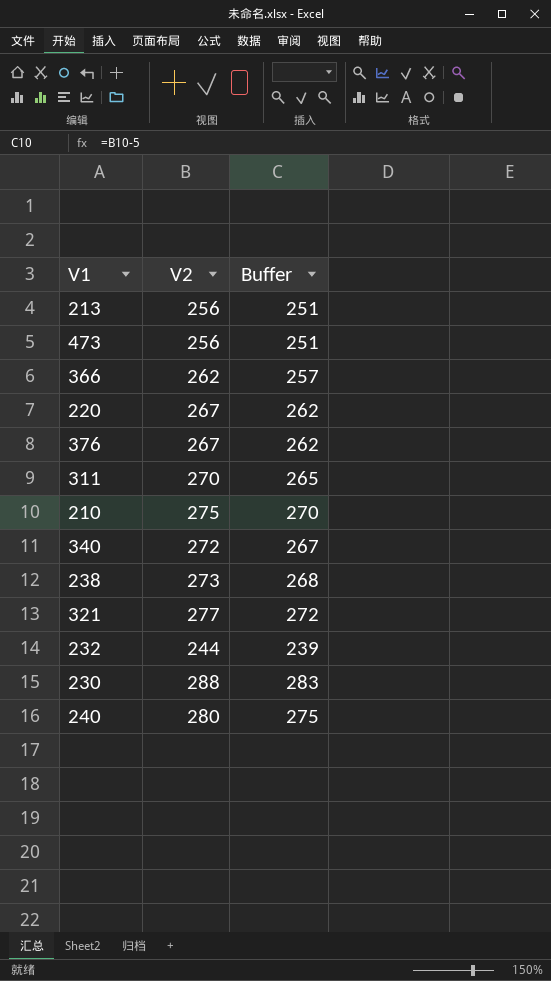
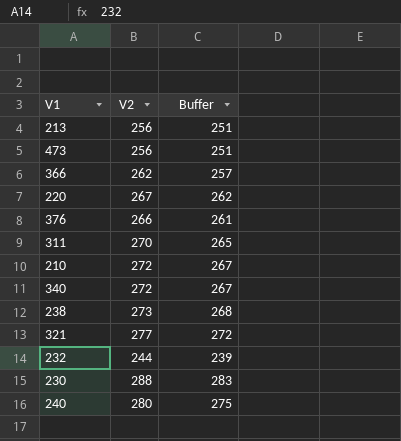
376 | V2: 267 -> 266
376 | Buffer: 262 -> 261
210 | V2: 275 -> 272
210 | Buffer: 270 -> 267

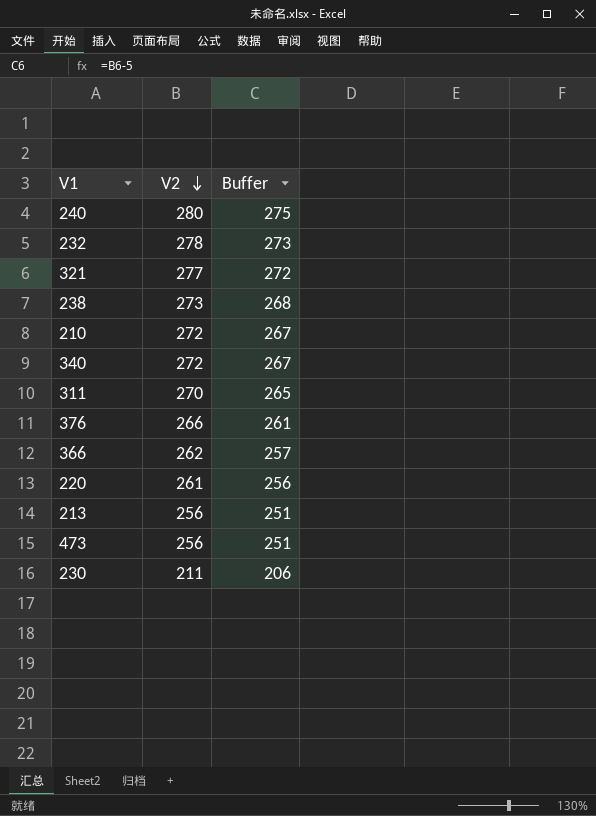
row order: none -> V2 descending
232 | V2: 244 -> 278
232 | Buffer: 239 -> 273
220 | V2: 267 -> 261
220 | Buffer: 262 -> 256
230 | V2: 288 -> 211
230 | Buffer: 283 -> 206

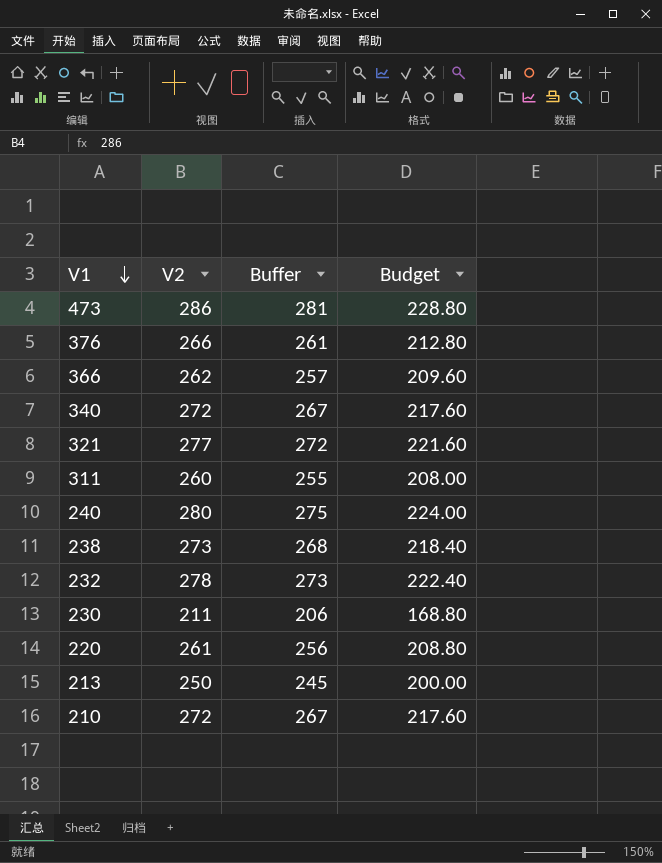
row order: V2 descending -> V1 descending
column Budget | formula: none -> [V2] * 0.8
473 | V2: 256 -> 286
473 | Buffer: 251 -> 281
311 | V2: 270 -> 260
311 | Buffer: 265 -> 255
213 | V2: 256 -> 250
213 | Buffer: 251 -> 245

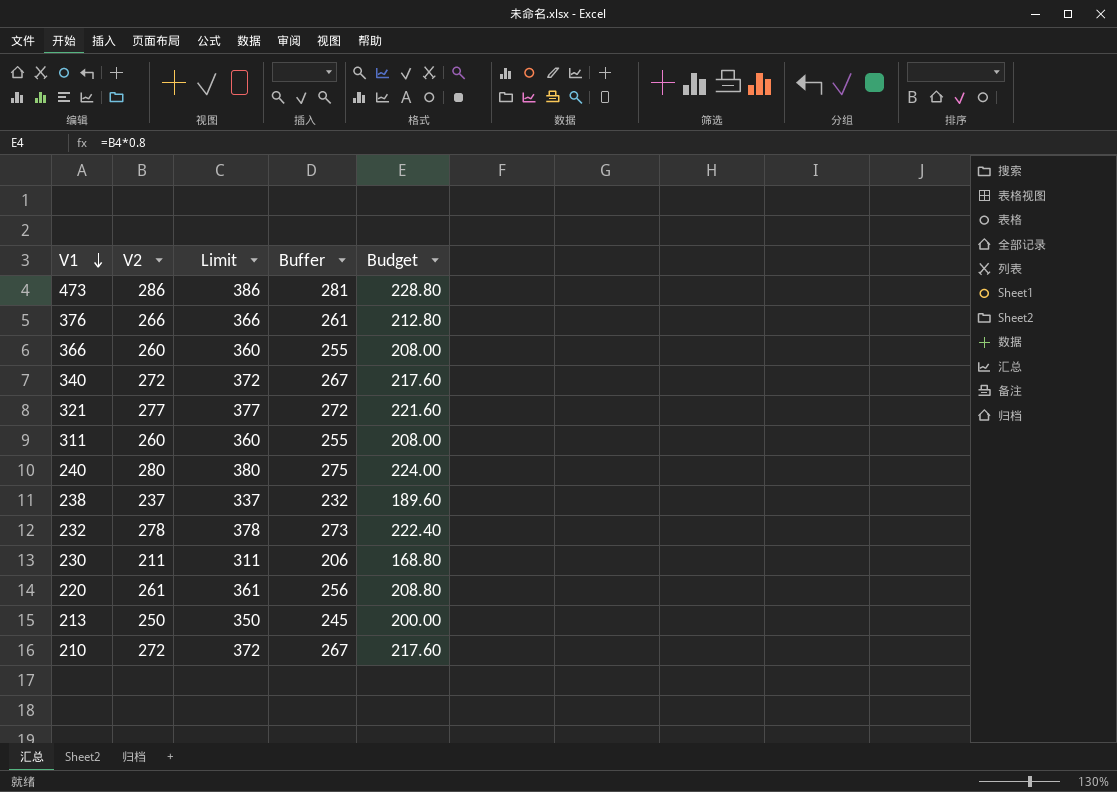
column Limit | formula: none -> [V2] + 100
366 | V2: 262 -> 260
366 | Buffer: 257 -> 255
366 | Budget: 209.60 -> 208.00
238 | V2: 273 -> 237
238 | Buffer: 268 -> 232
238 | Budget: 218.40 -> 189.60

